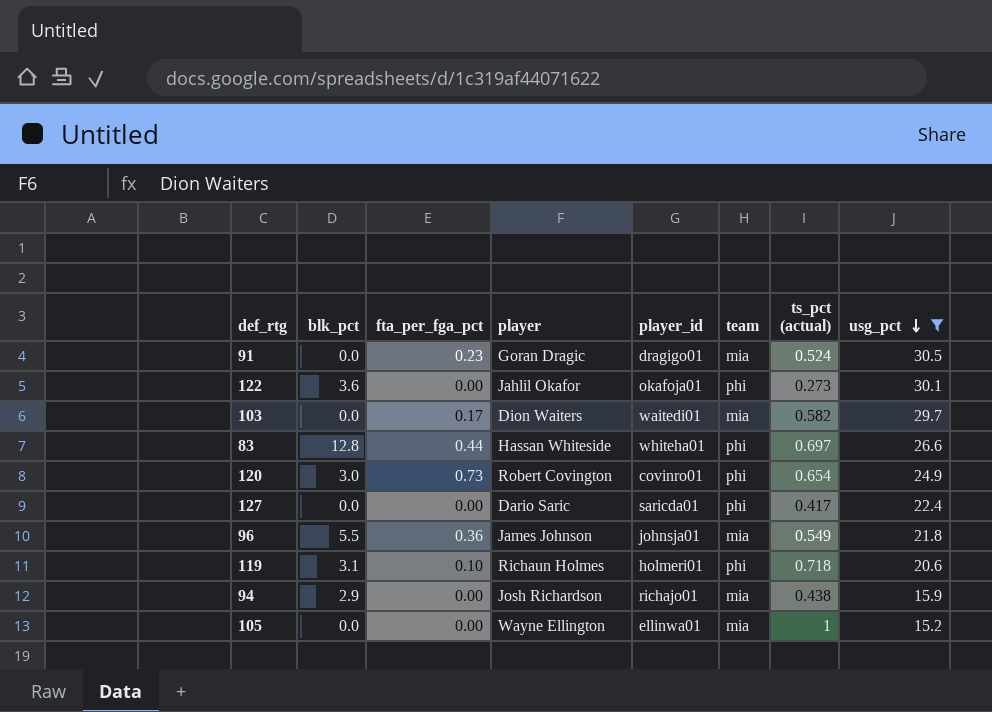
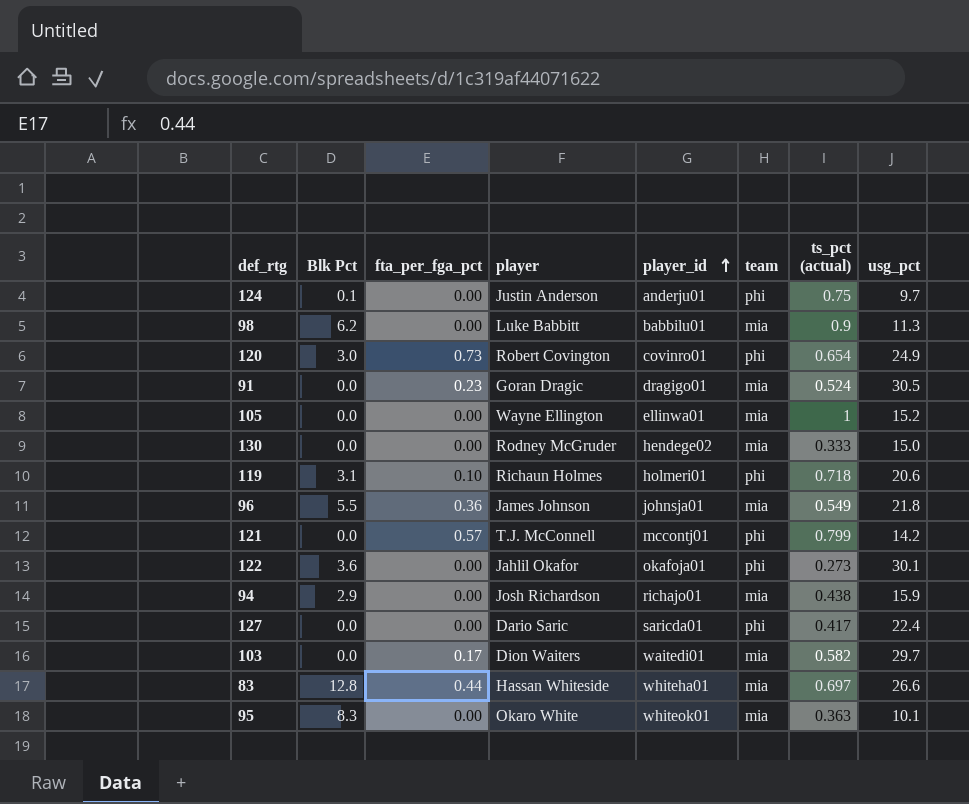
filter: usg_pct >= 15.2 -> none
row order: usg_pct descending -> player_id ascending
column name: blk_pct -> Blk Pct
83 | team: phi -> mia

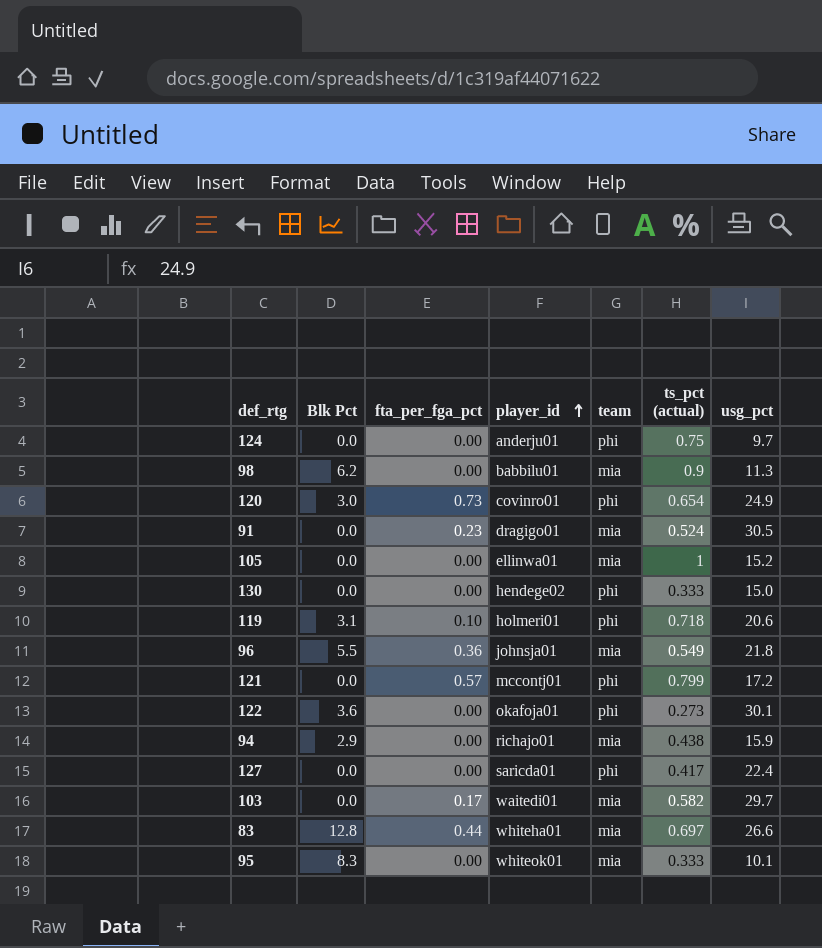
column player | position: 4 -> none
124 | Blk Pct: 0.1 -> 0.0
130 | team: mia -> phi
121 | usg_pct: 14.2 -> 17.2
95 | ts_pct (actual): 0.363 -> 0.333

